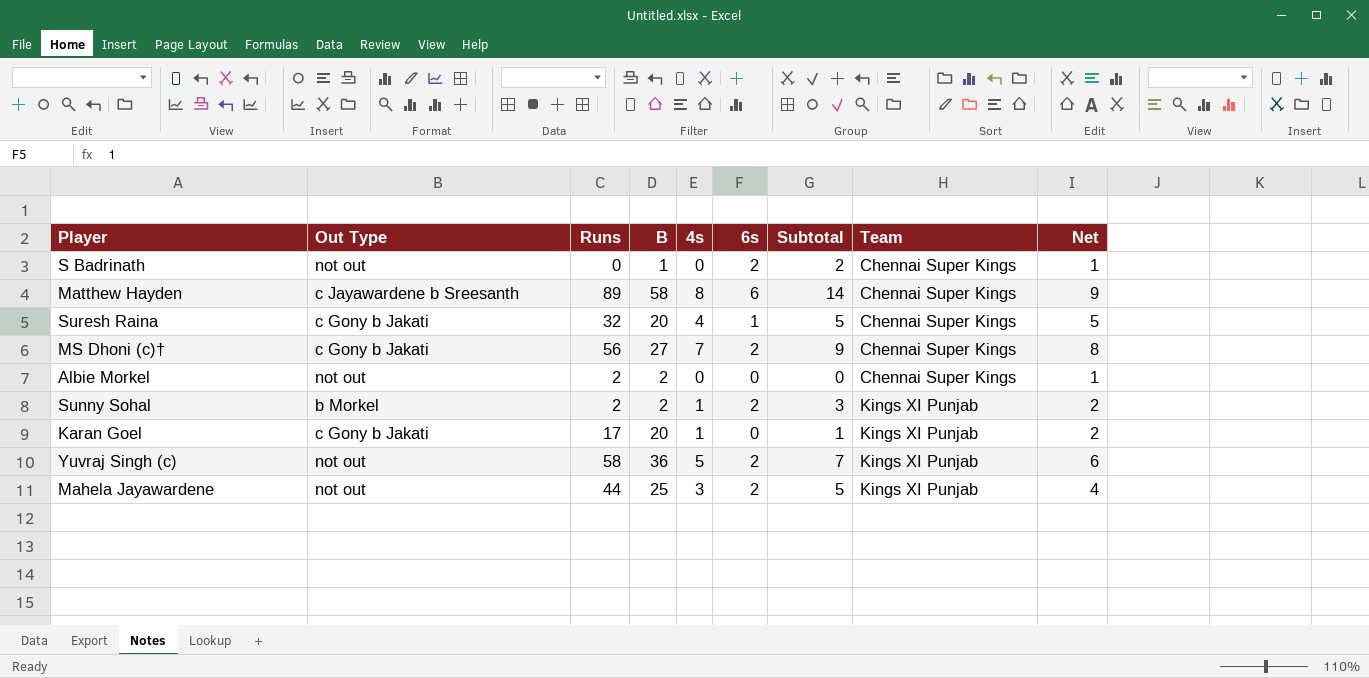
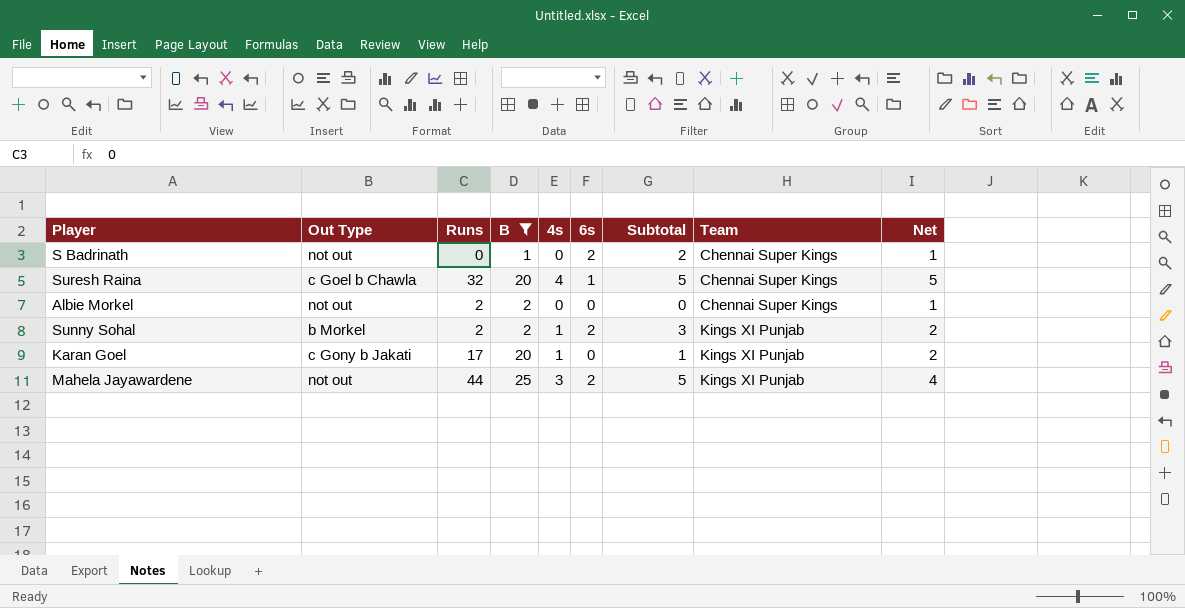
filter: none -> B <= 25
Suresh Raina | Out Type: c Gony b Jakati -> c Goel b Chawla

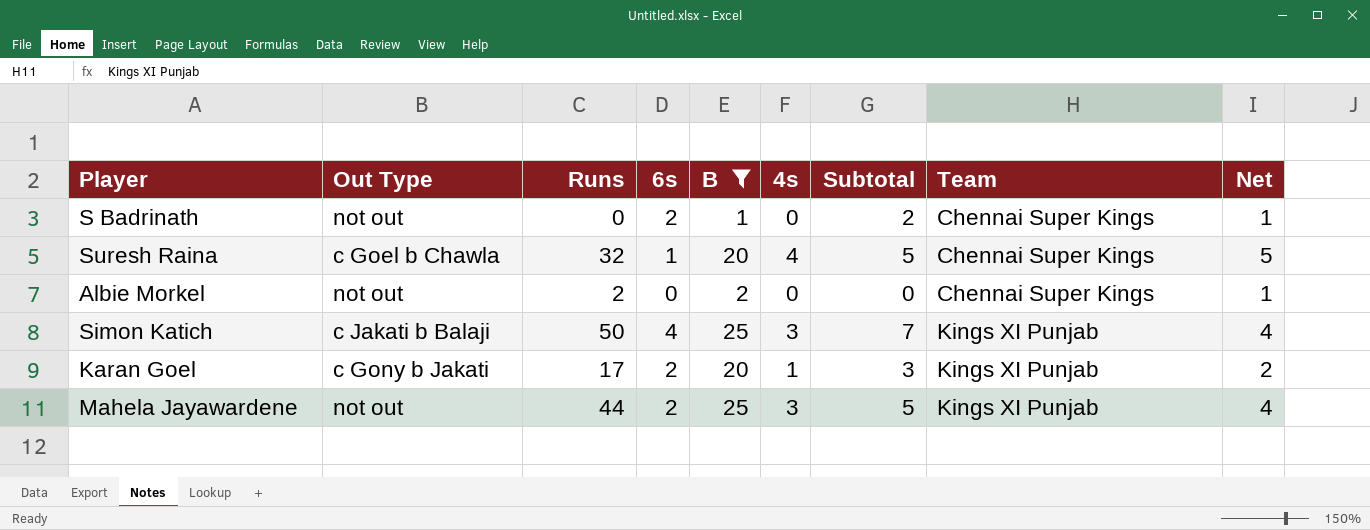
column 6s | position: 6 -> 4
row Sunny Sohal: b Morkel | 2 | 2 | 1 | 2 | 3 | Kings XI Punjab | 2 -> none
row Simon Katich: none -> c Jakati b Balaji | 50 | 4 | 25 | 3 | 7 | Kings XI Punjab | 4
Karan Goel | 6s: 0 -> 2
Karan Goel | Subtotal: 1 -> 3

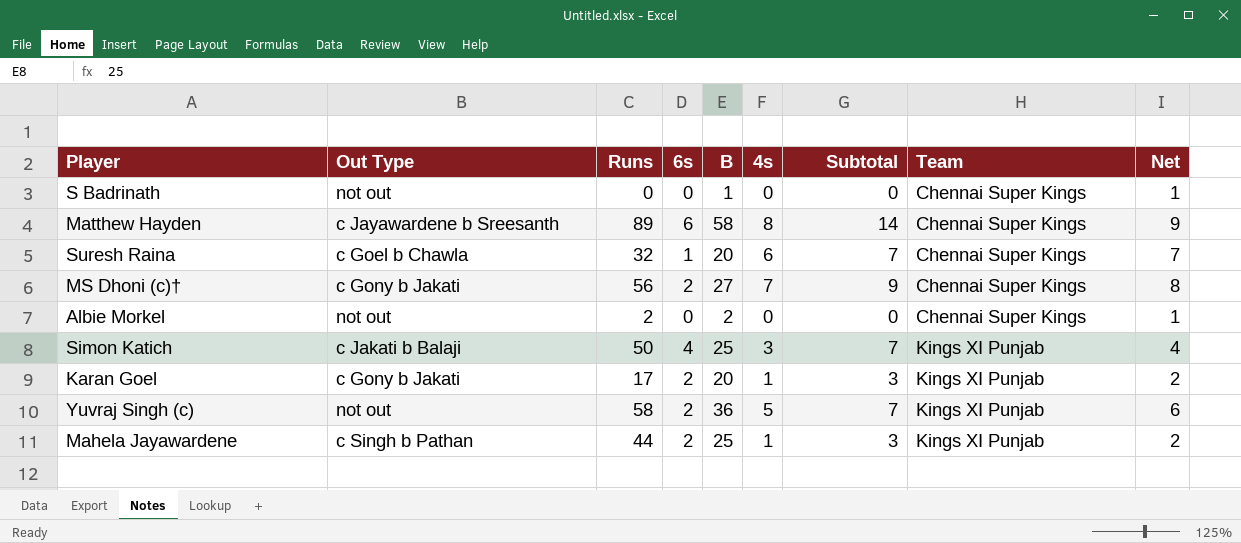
filter: B <= 25 -> none
S Badrinath | 6s: 2 -> 0
S Badrinath | Subtotal: 2 -> 0
Suresh Raina | 4s: 4 -> 6
Suresh Raina | Subtotal: 5 -> 7
Suresh Raina | Net: 5 -> 7
Mahela Jayawardene | Out Type: not out -> c Singh b Pathan
Mahela Jayawardene | 4s: 3 -> 1
Mahela Jayawardene | Subtotal: 5 -> 3
Mahela Jayawardene | Net: 4 -> 2

